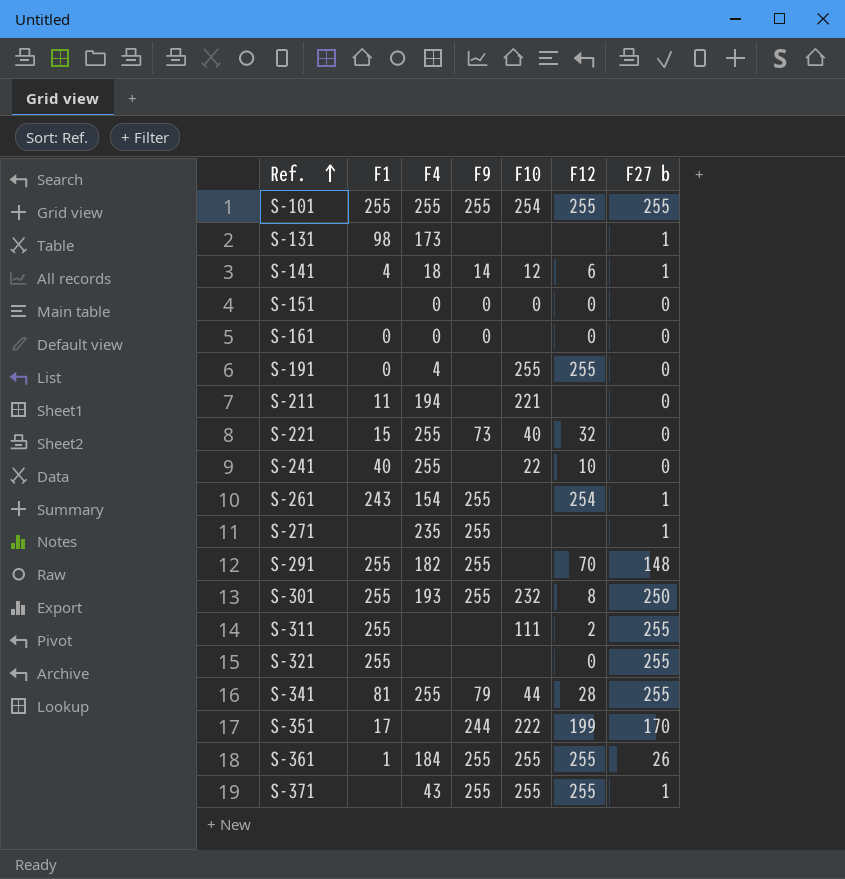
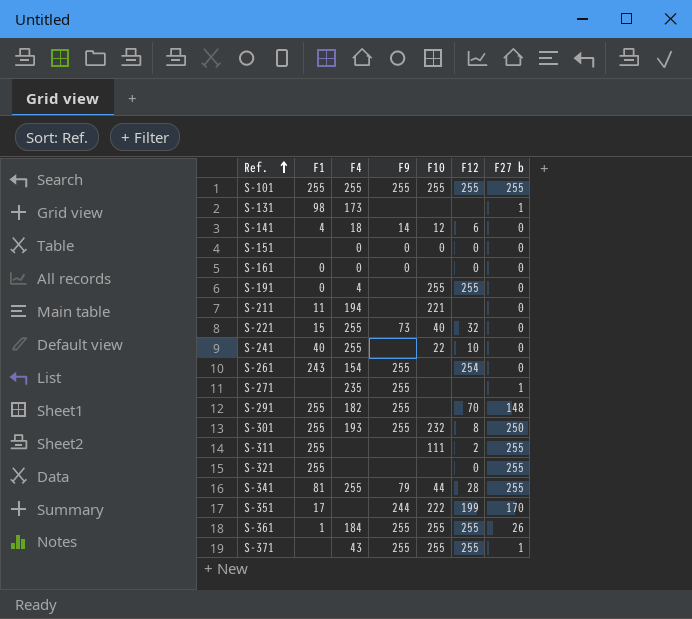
S-101 | F10: 254 -> 255
S-141 | F27 b: 1 -> 0
S-261 | F27 b: 1 -> 0

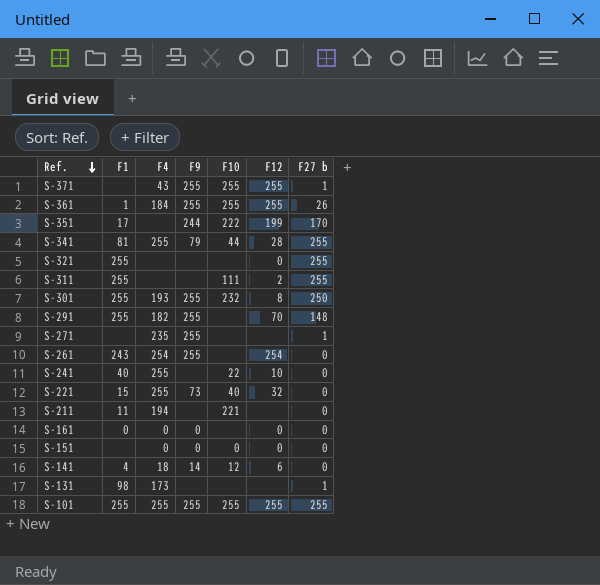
row order: Ref. ascending -> Ref. descending
row S-191: 0 | 4 | none | 255 | 255 | 0 -> none
S-261 | F4: 154 -> 254

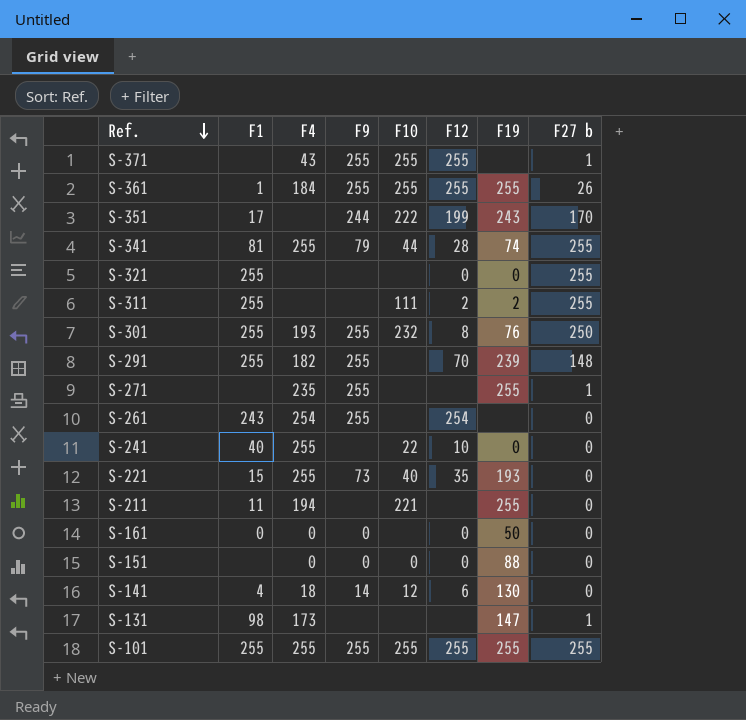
column F19 | position: none -> 7
S-221 | F12: 32 -> 35

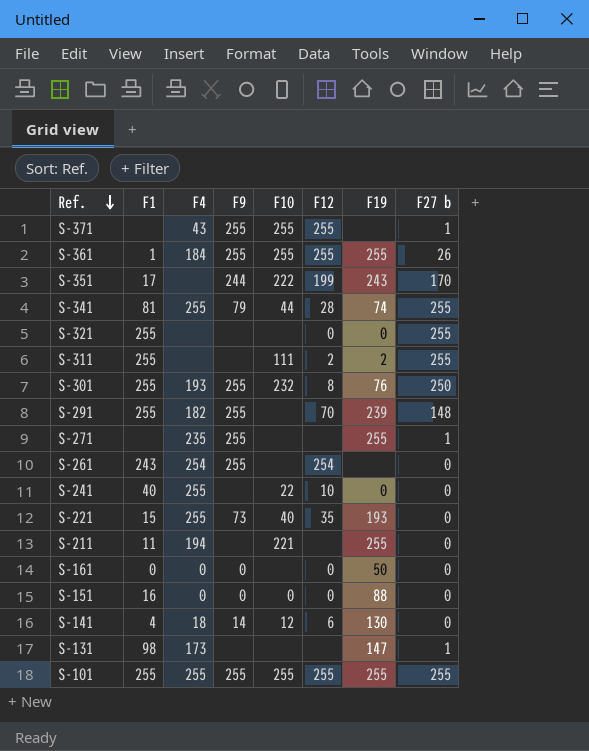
S-151 | F1: none -> 16

